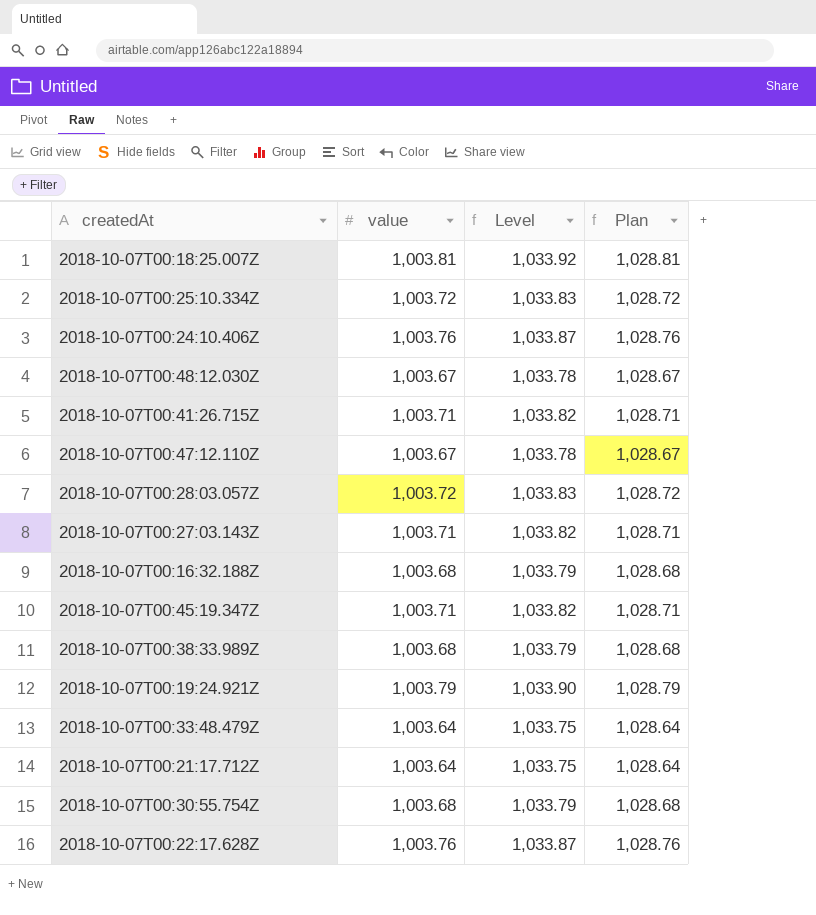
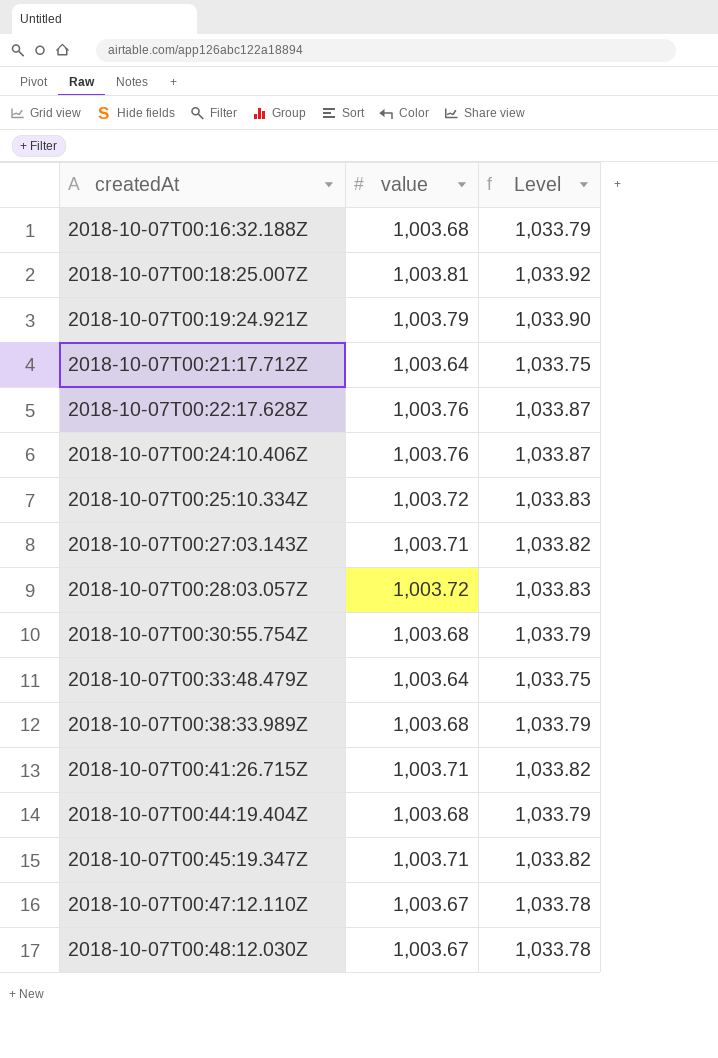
row order: none -> createdAt ascending
column Plan | formula: [value] + 25 -> none
row 2018-10-07T00:44:19.404Z: none -> 1,003.68 | 1,033.79

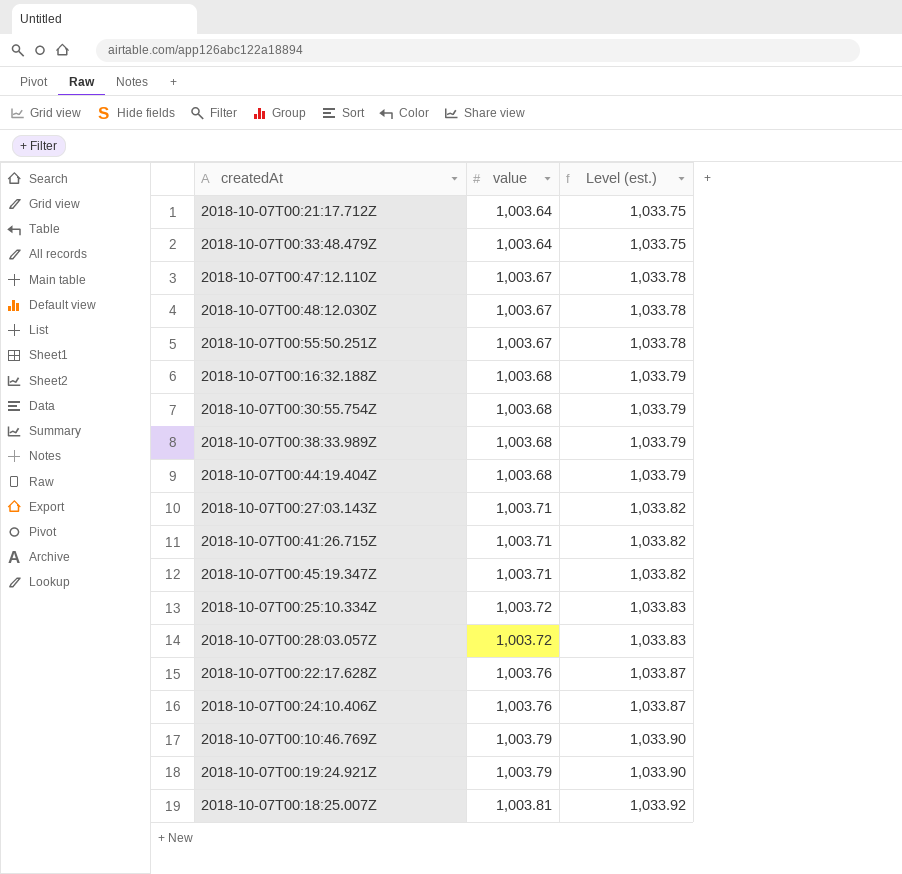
row order: createdAt ascending -> value ascending
column name: Level -> Level (est.)
row 2018-10-07T00:55:50.251Z: none -> 1,003.67 | 1,033.78
row 2018-10-07T00:10:46.769Z: none -> 1,003.79 | 1,033.90

